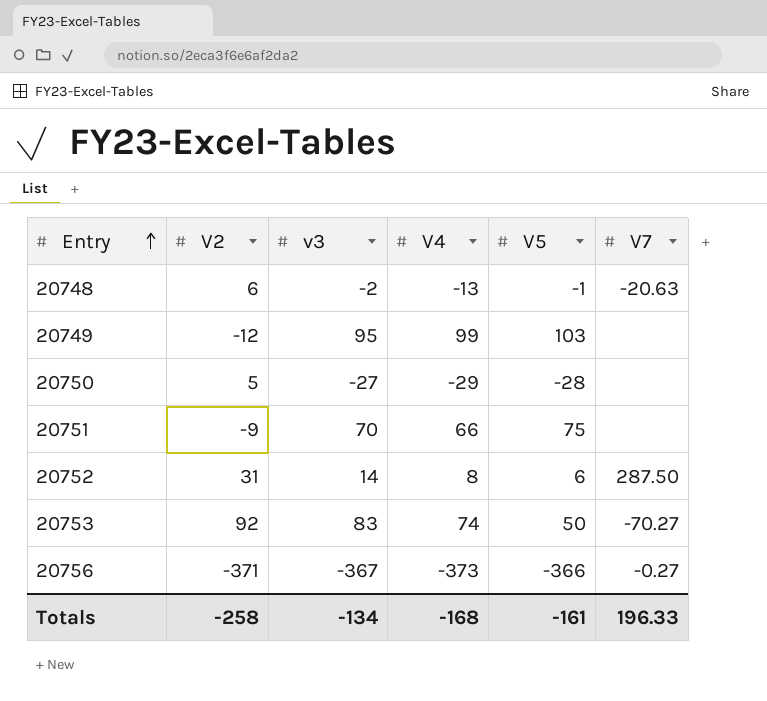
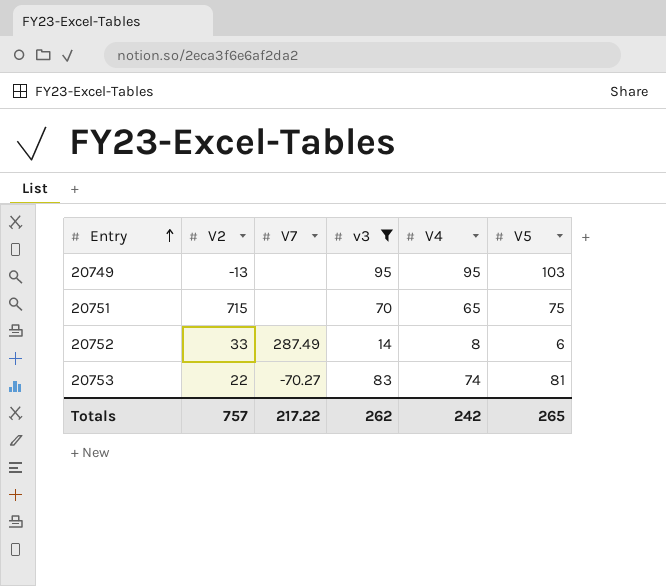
filter: none -> v3 >= 14
column V7 | position: 6 -> 3
20749 | V2: -12 -> -13
20749 | V4: 99 -> 95
20751 | V2: -9 -> 715
20751 | V4: 66 -> 65
20752 | V2: 31 -> 33
20752 | V7: 287.50 -> 287.49
20753 | V2: 92 -> 22
20753 | V5: 50 -> 81
Totals | V2: -258 -> 757
Totals | V7: 196.33 -> 217.22
Totals | v3: -134 -> 262
Totals | V4: -168 -> 242
Totals | V5: -161 -> 265

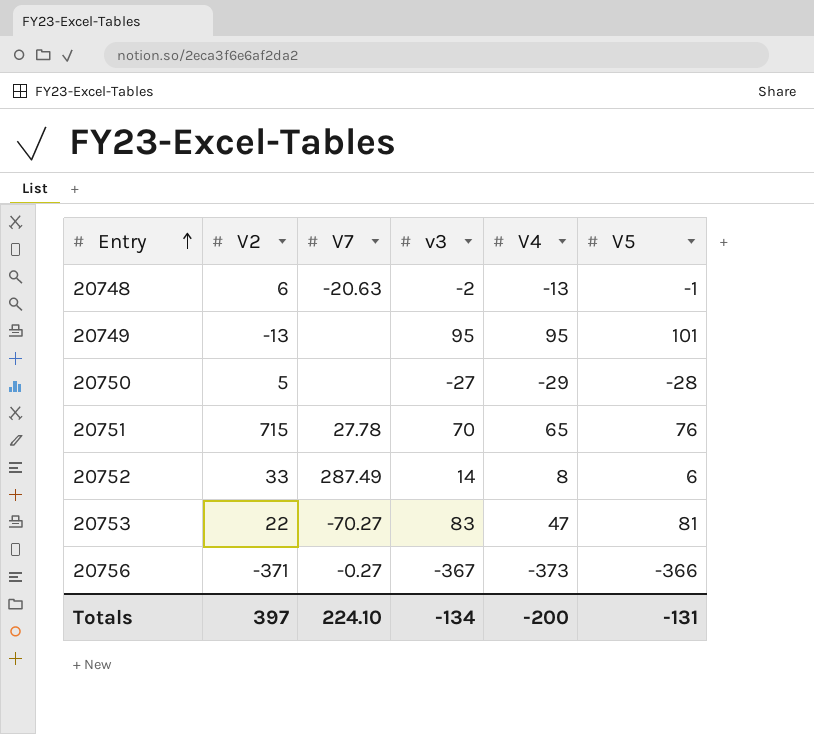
filter: v3 >= 14 -> none
20749 | V5: 103 -> 101
20751 | V7: none -> 27.78
20751 | V5: 75 -> 76
20753 | V4: 74 -> 47
Totals | V2: 757 -> 397
Totals | V7: 217.22 -> 224.10
Totals | v3: 262 -> -134
Totals | V4: 242 -> -200
Totals | V5: 265 -> -131

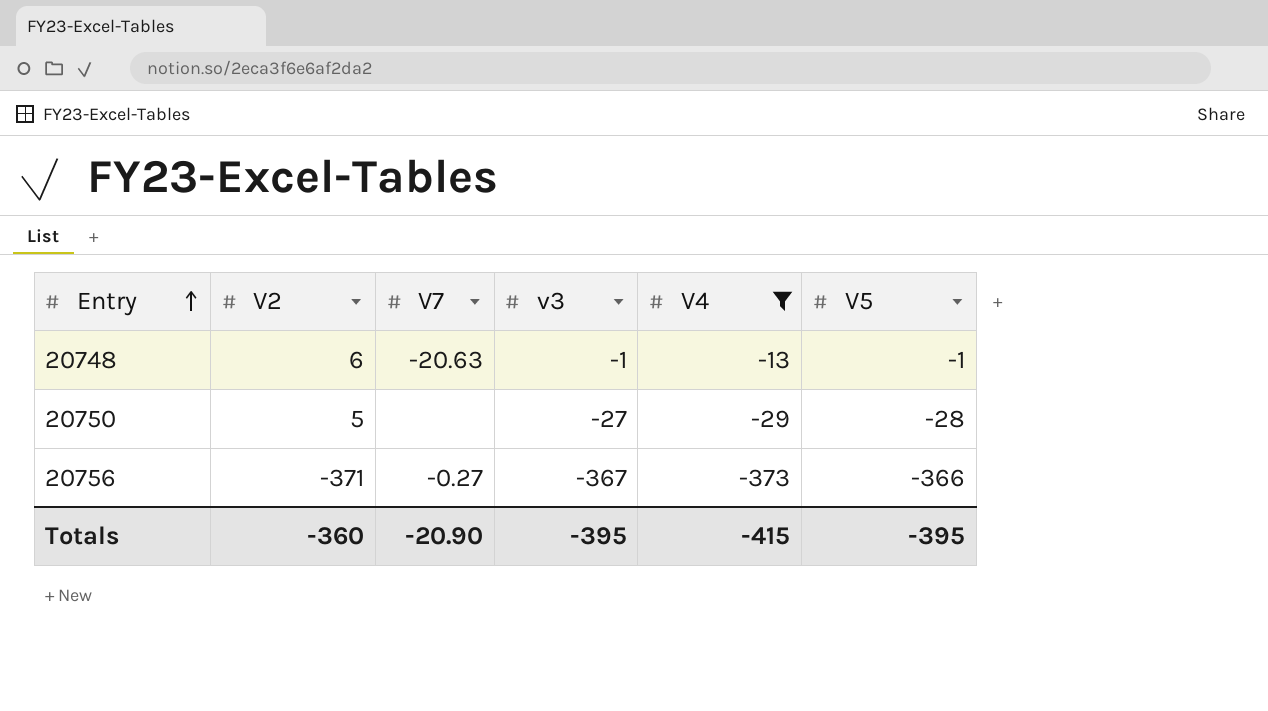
filter: none -> V4 <= -13
20748 | v3: -2 -> -1
Totals | V2: 397 -> -360
Totals | V7: 224.10 -> -20.90
Totals | v3: -134 -> -395
Totals | V4: -200 -> -415
Totals | V5: -131 -> -395

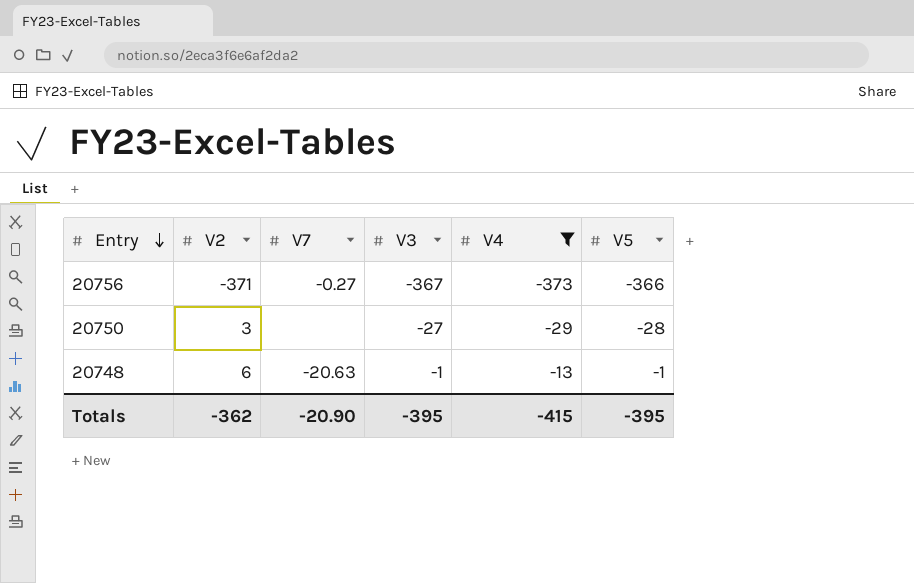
row order: Entry ascending -> Entry descending
column name: v3 -> V3
20750 | V2: 5 -> 3
Totals | V2: -360 -> -362

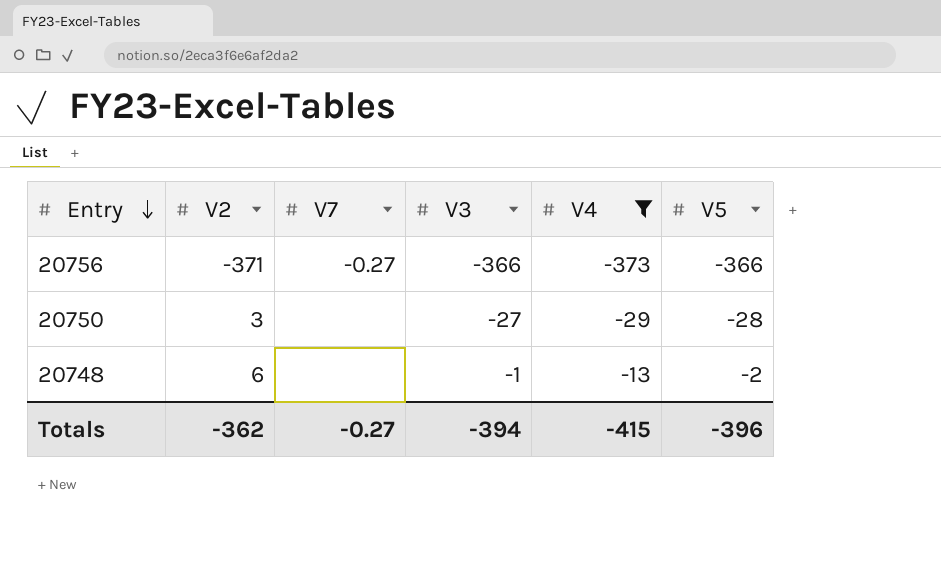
20756 | V3: -367 -> -366
20748 | V7: -20.63 -> none
20748 | V5: -1 -> -2
Totals | V7: -20.90 -> -0.27
Totals | V3: -395 -> -394
Totals | V5: -395 -> -396

